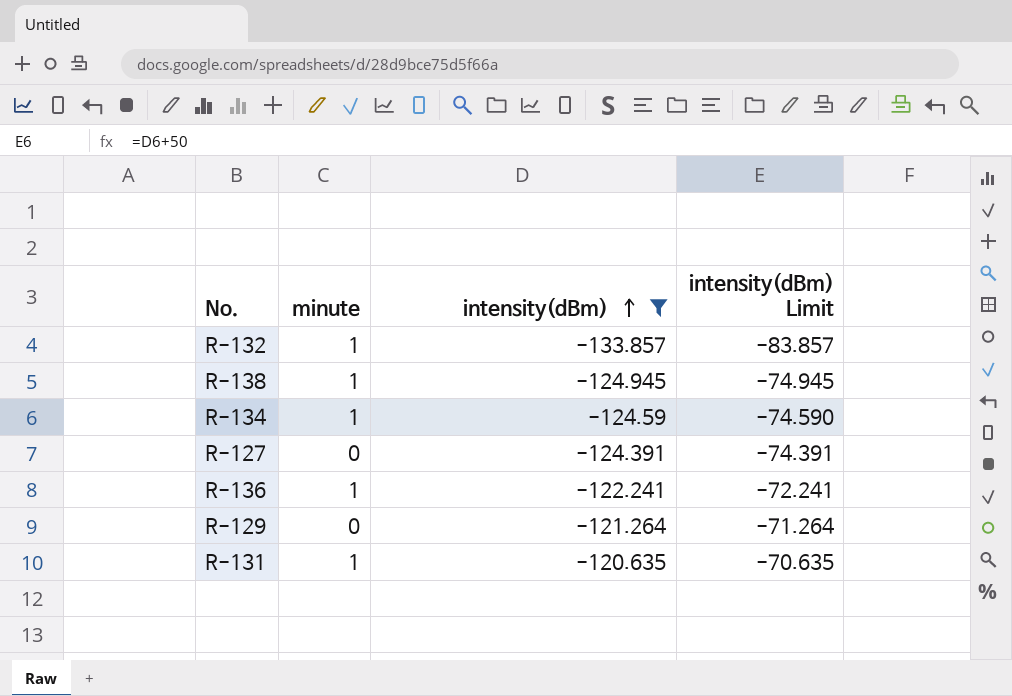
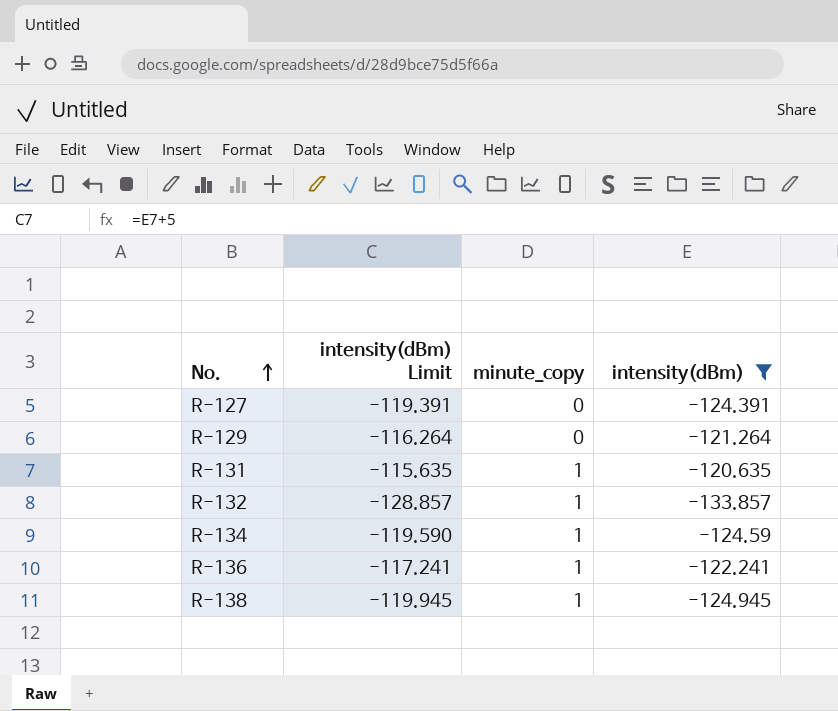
row order: intensity(dBm) ascending -> No. ascending
column intensity(dBm) Limit | formula: [intensity(dBm)] + 50 -> [intensity(dBm)] + 5
column intensity(dBm) Limit | position: 4 -> 2
column name: minute -> minute_copy

